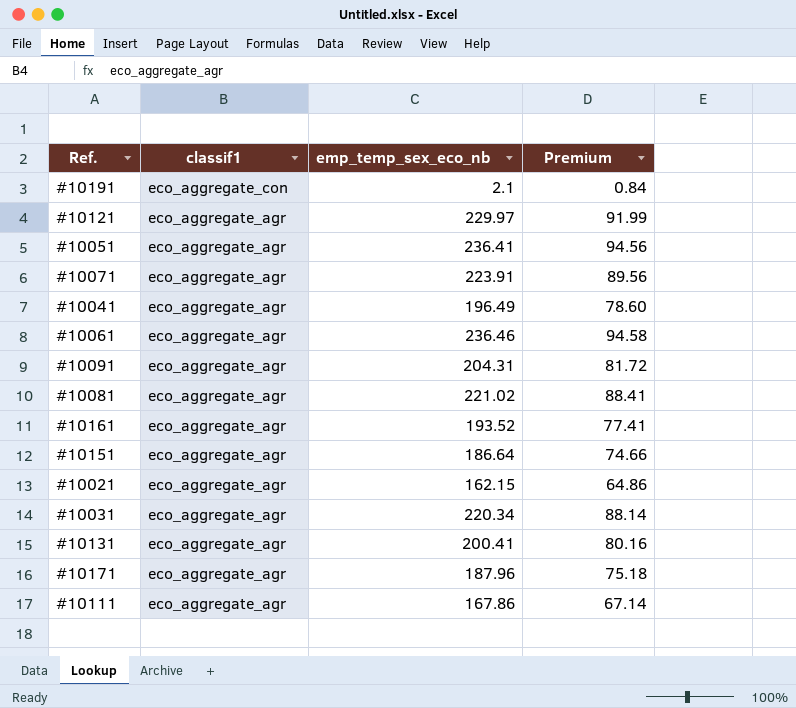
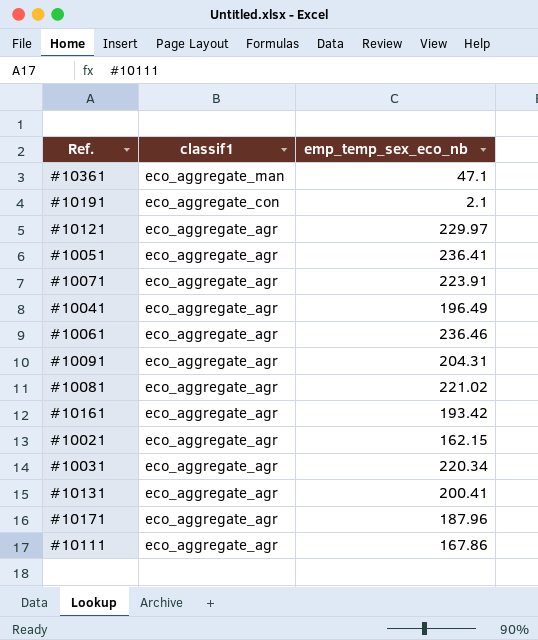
column Premium | formula: [emp_temp_sex_eco_nb] * 0.4 -> none
row #10151: eco_aggregate_agr | 186.64 | 74.66 -> none
row #10361: none -> eco_aggregate_man | 47.1
#10161 | emp_temp_sex_eco_nb: 193.52 -> 193.42

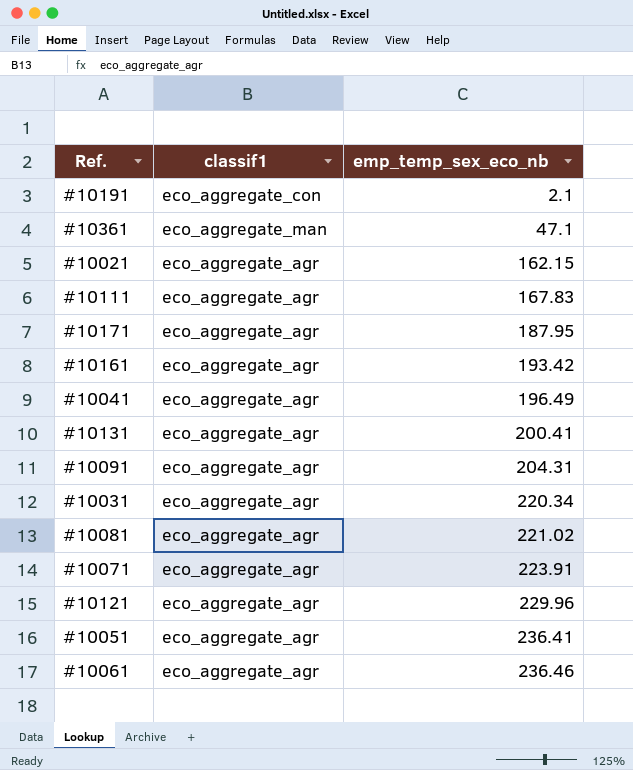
row order: classif1 descending -> emp_temp_sex_eco_nb ascending
#10111 | emp_temp_sex_eco_nb: 167.86 -> 167.83
#10171 | emp_temp_sex_eco_nb: 187.96 -> 187.95
#10121 | emp_temp_sex_eco_nb: 229.97 -> 229.96

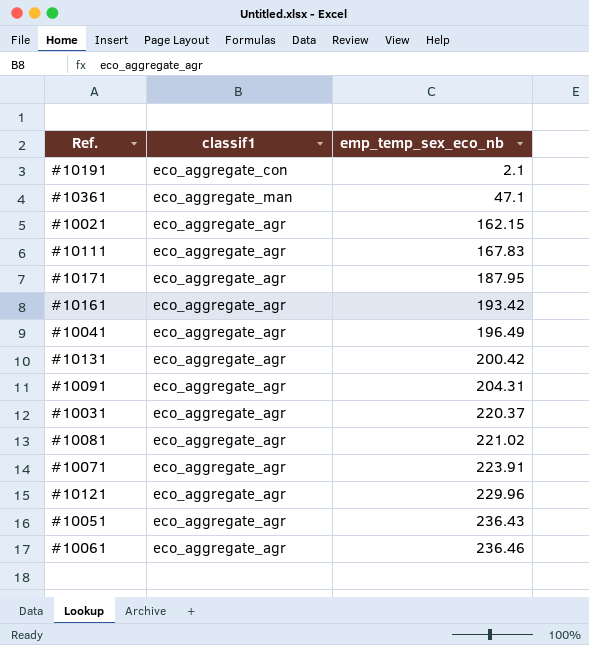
#10131 | emp_temp_sex_eco_nb: 200.41 -> 200.42
#10031 | emp_temp_sex_eco_nb: 220.34 -> 220.37
#10051 | emp_temp_sex_eco_nb: 236.41 -> 236.43

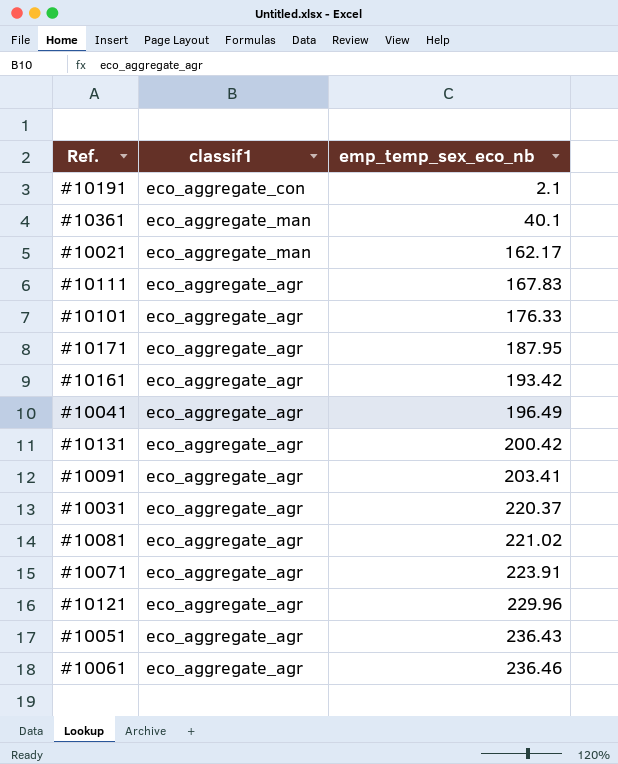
#10361 | emp_temp_sex_eco_nb: 47.1 -> 40.1
#10021 | classif1: eco_aggregate_agr -> eco_aggregate_man
#10021 | emp_temp_sex_eco_nb: 162.15 -> 162.17
row #10101: none -> eco_aggregate_agr | 176.33
#10091 | emp_temp_sex_eco_nb: 204.31 -> 203.41

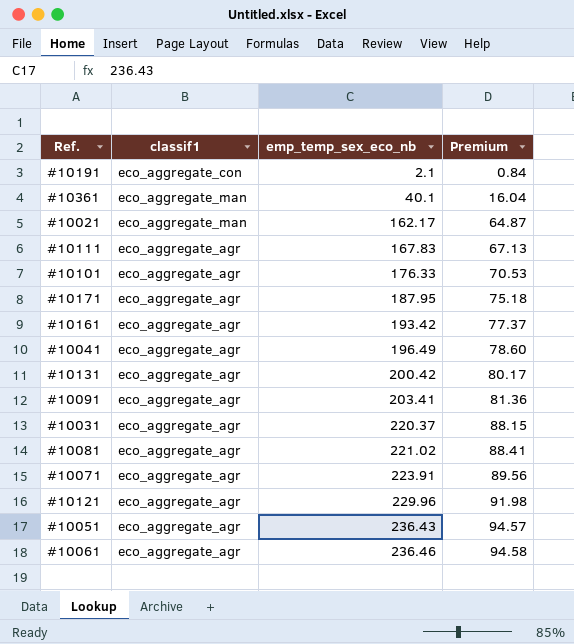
column Premium | formula: none -> [emp_temp_sex_eco_nb] * 0.4

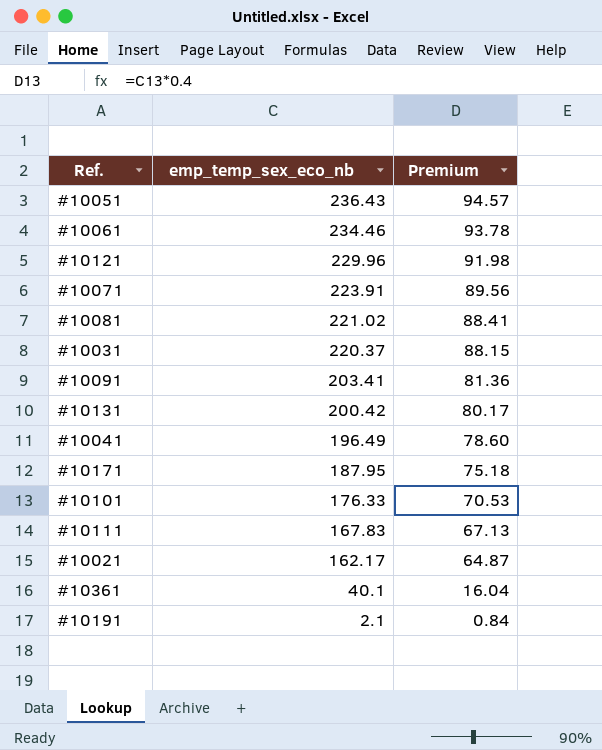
row order: emp_temp_sex_eco_nb ascending -> emp_temp_sex_eco_nb descending
column classif1 | position: 2 -> none
row #10161: eco_aggregate_agr | 193.42 | 77.37 -> none
#10061 | emp_temp_sex_eco_nb: 236.46 -> 234.46
#10061 | Premium: 94.58 -> 93.78

